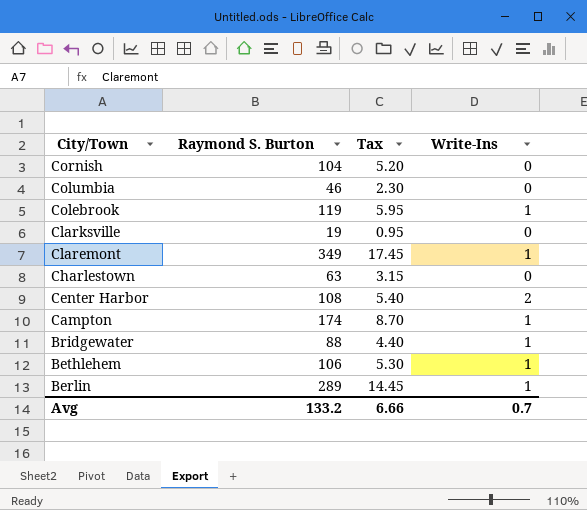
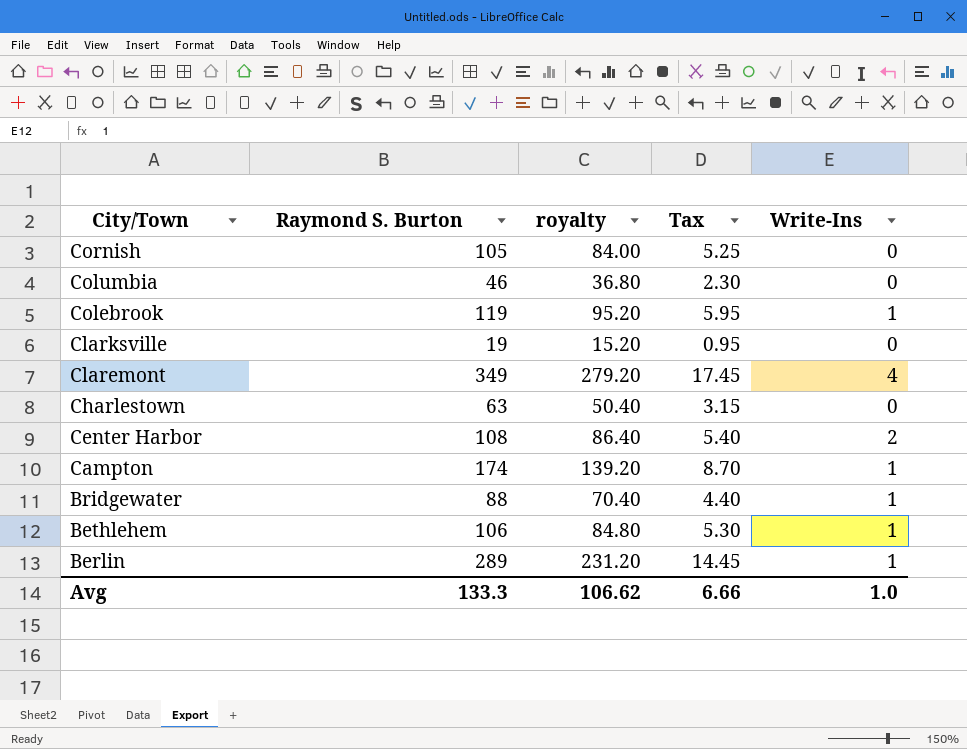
column royalty | formula: none -> [Raymond S. Burton] * 0.8
Cornish | Raymond S. Burton: 104 -> 105
Cornish | Tax: 5.20 -> 5.25
Claremont | Write-Ins: 1 -> 4
Avg | Raymond S. Burton: 133.2 -> 133.3
Avg | Write-Ins: 0.7 -> 1.0

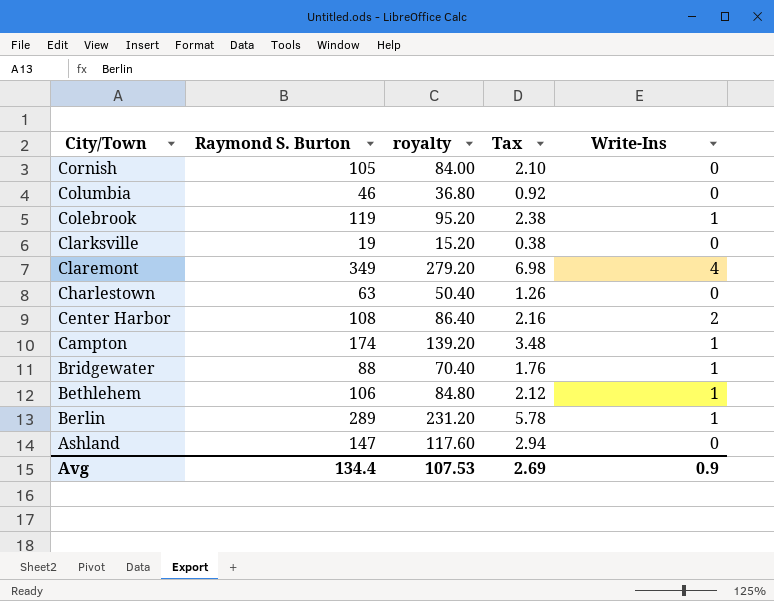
column Tax | formula: [Raymond S. Burton] * 0.05 -> [Raymond S. Burton] * 0.02
row Ashland: none -> 147 | 117.60 | 2.94 | 0
Avg | Raymond S. Burton: 133.3 -> 134.4
Avg | royalty: 106.62 -> 107.53
Avg | Tax: 6.66 -> 2.69
Avg | Write-Ins: 1.0 -> 0.9

